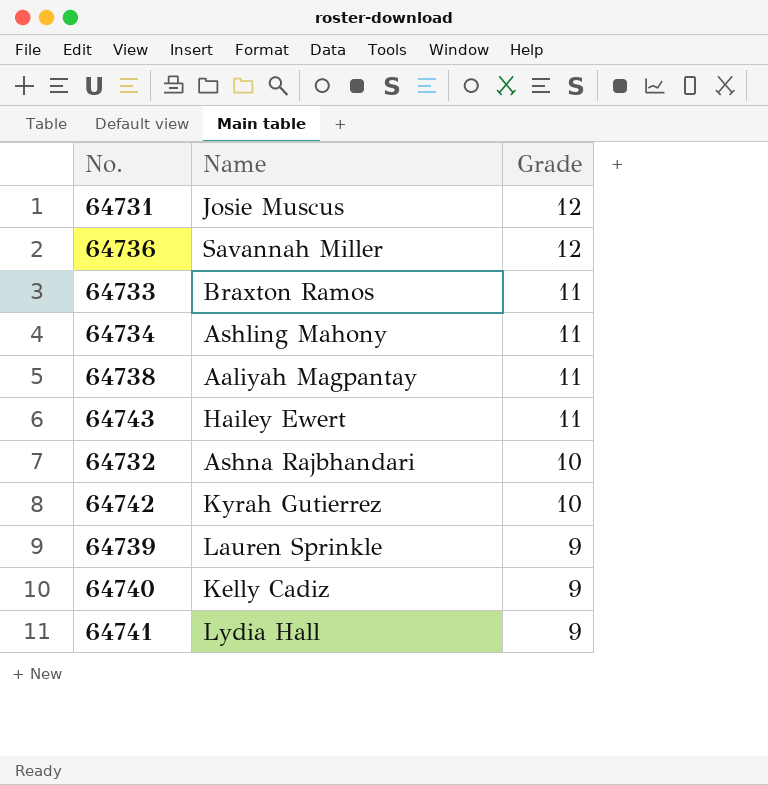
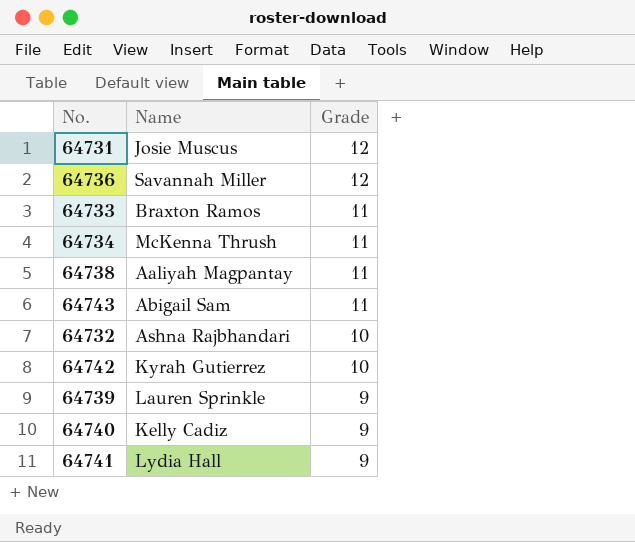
64734 | Name: Ashling Mahony -> McKenna Thrush
64743 | Name: Hailey Ewert -> Abigail Sam

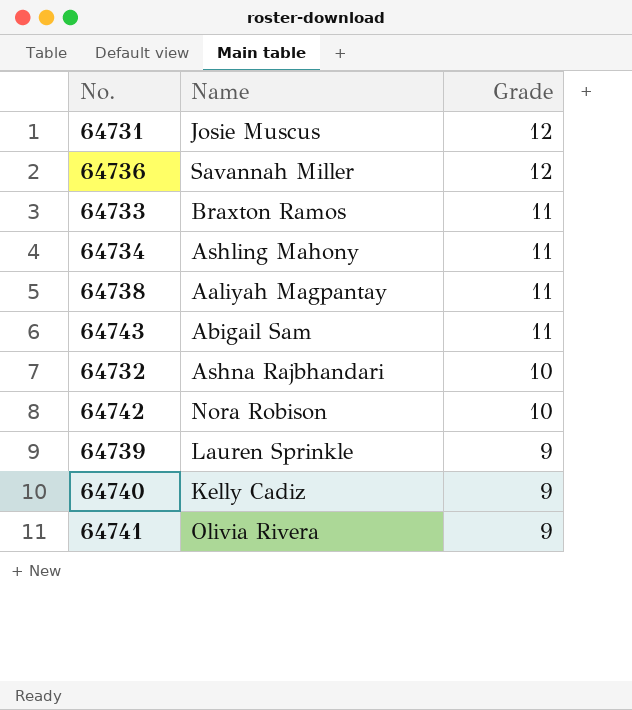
64734 | Name: McKenna Thrush -> Ashling Mahony
64742 | Name: Kyrah Gutierrez -> Nora Robison
64741 | Name: Lydia Hall -> Olivia Rivera

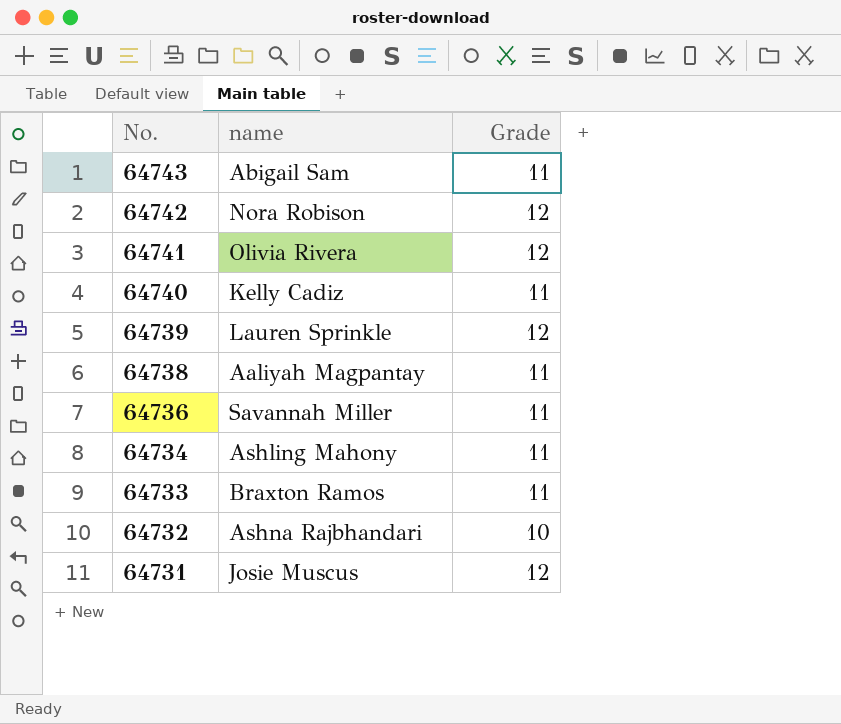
row order: Grade descending -> No. descending
column name: Name -> name
64742 | Grade: 10 -> 12
64741 | Grade: 9 -> 12
64740 | Grade: 9 -> 11
64739 | Grade: 9 -> 12
64736 | Grade: 12 -> 11

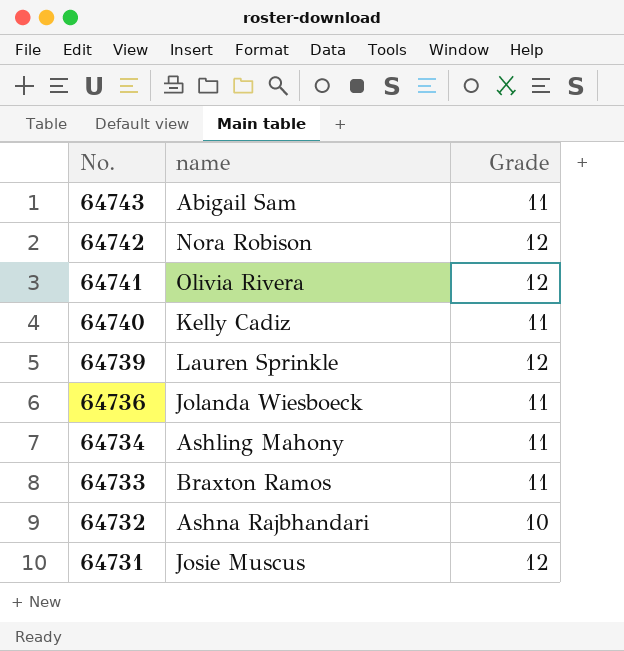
row 64738: Aaliyah Magpantay | 11 -> none
64736 | name: Savannah Miller -> Jolanda Wiesboeck

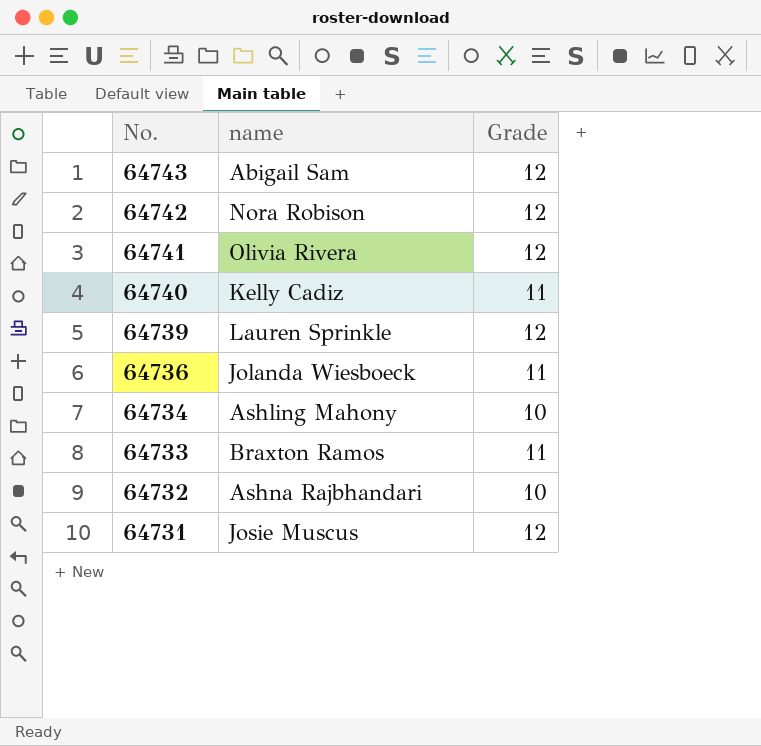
64743 | Grade: 11 -> 12
64734 | Grade: 11 -> 10

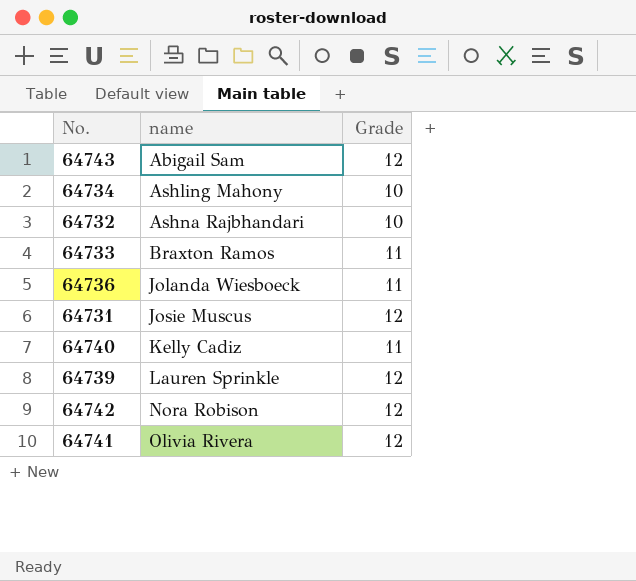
row order: No. descending -> name ascending

